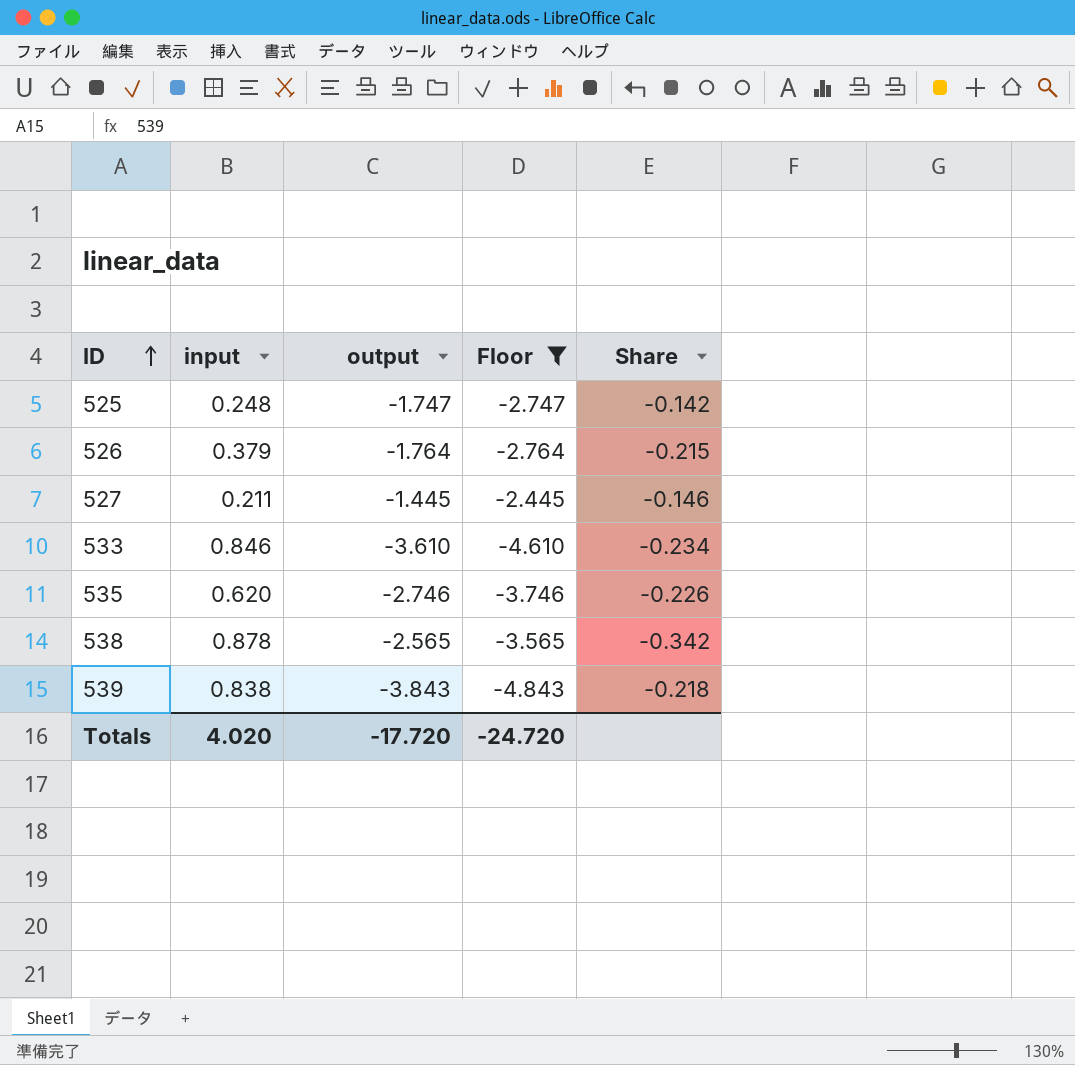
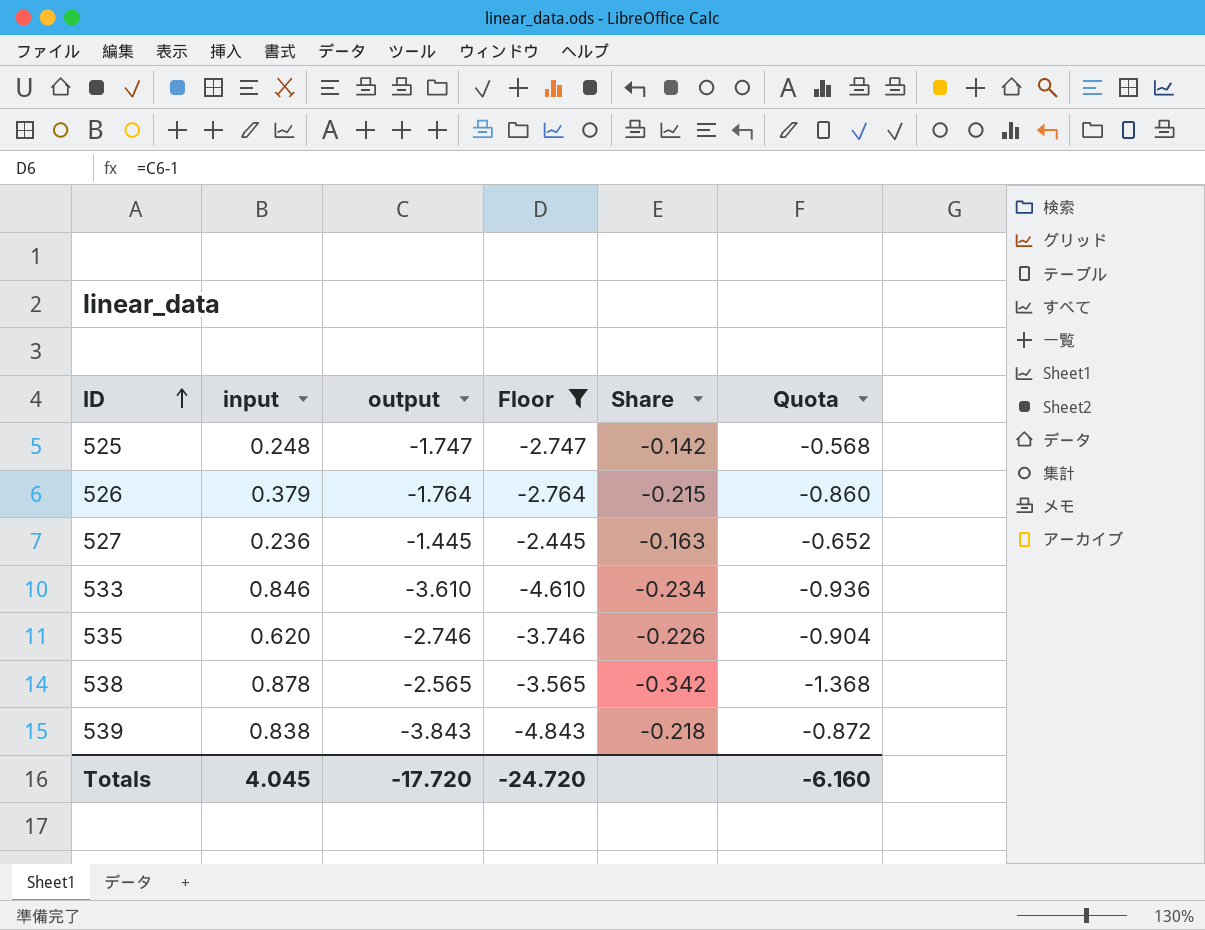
column Quota | formula: none -> [Share] * 4
527 | input: 0.211 -> 0.236
527 | Share: -0.146 -> -0.163
Totals | input: 4.020 -> 4.045

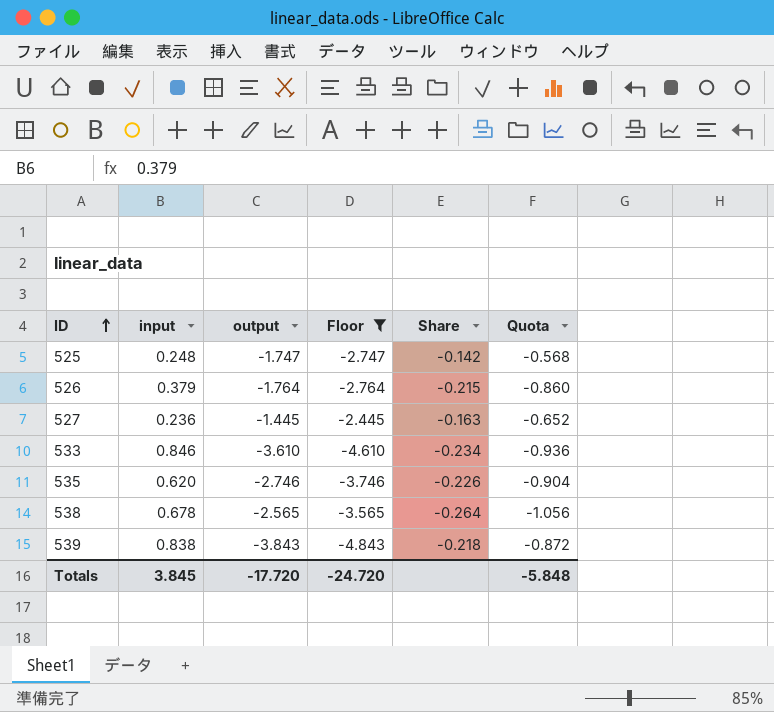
538 | input: 0.878 -> 0.678
538 | Share: -0.342 -> -0.264
538 | Quota: -1.368 -> -1.056
Totals | input: 4.045 -> 3.845
Totals | Quota: -6.160 -> -5.848

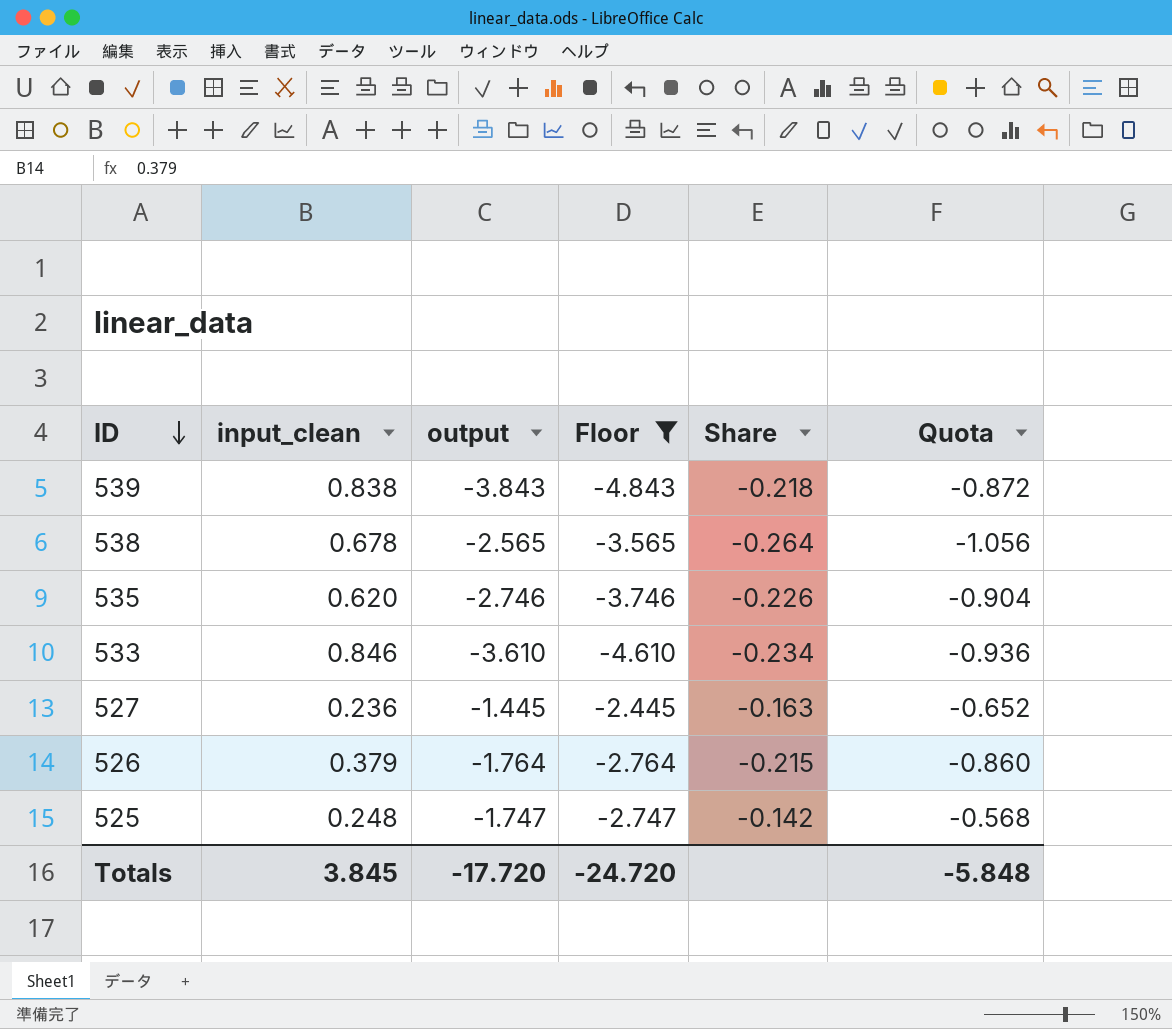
row order: ID ascending -> ID descending
column name: input -> input_clean

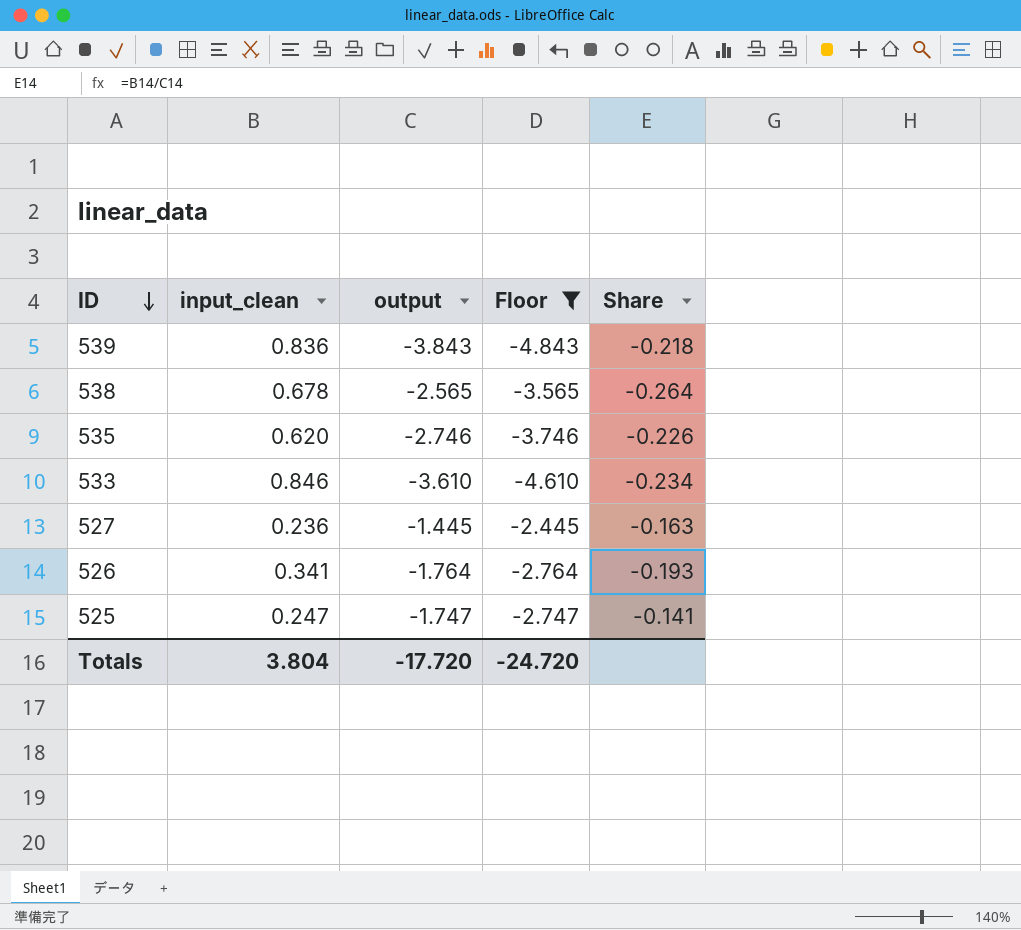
column Quota | formula: [Share] * 4 -> none
539 | input_clean: 0.838 -> 0.836
526 | input_clean: 0.379 -> 0.341
526 | Share: -0.215 -> -0.193
525 | input_clean: 0.248 -> 0.247
525 | Share: -0.142 -> -0.141
Totals | input_clean: 3.845 -> 3.804

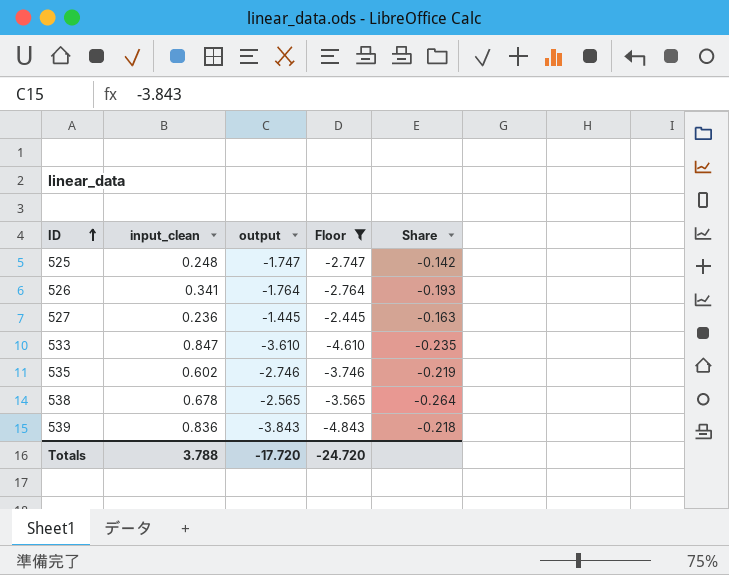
row order: ID descending -> ID ascending
525 | input_clean: 0.247 -> 0.248
525 | Share: -0.141 -> -0.142
533 | input_clean: 0.846 -> 0.847
533 | Share: -0.234 -> -0.235
535 | input_clean: 0.620 -> 0.602
535 | Share: -0.226 -> -0.219
Totals | input_clean: 3.804 -> 3.788

